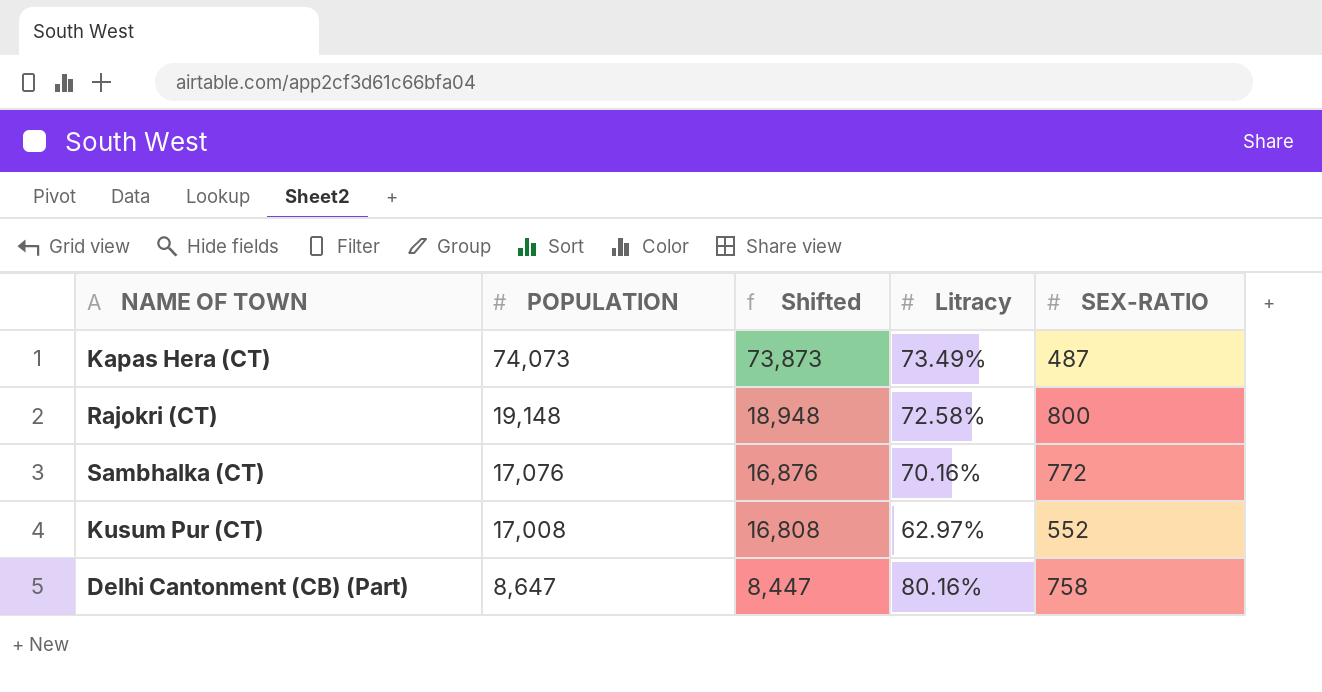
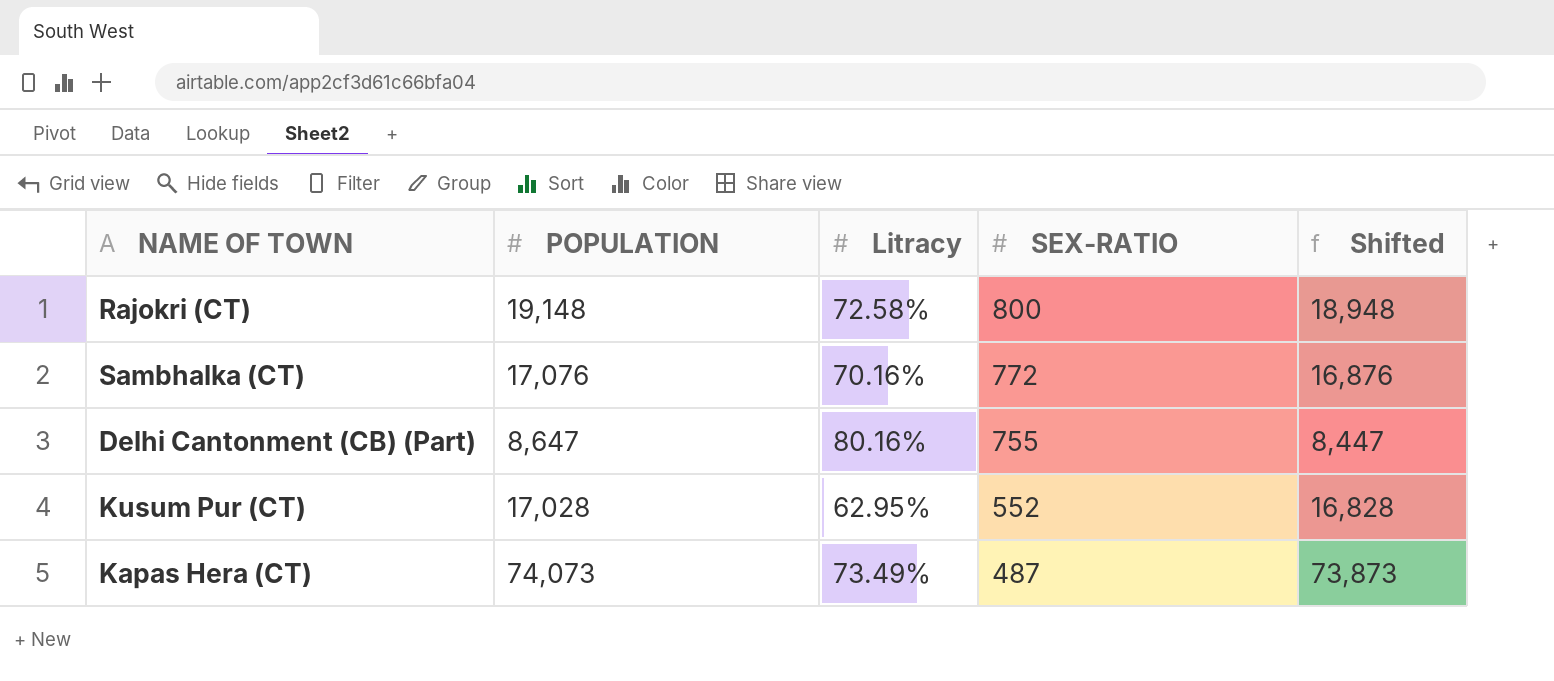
row order: POPULATION descending -> SEX-RATIO descending
column Shifted | position: 3 -> 5
Delhi Cantonment (CB) (Part) | SEX-RATIO: 758 -> 755
Kusum Pur (CT) | POPULATION: 17,008 -> 17,028
Kusum Pur (CT) | Litracy: 62.97% -> 62.95%
Kusum Pur (CT) | Shifted: 16,808 -> 16,828

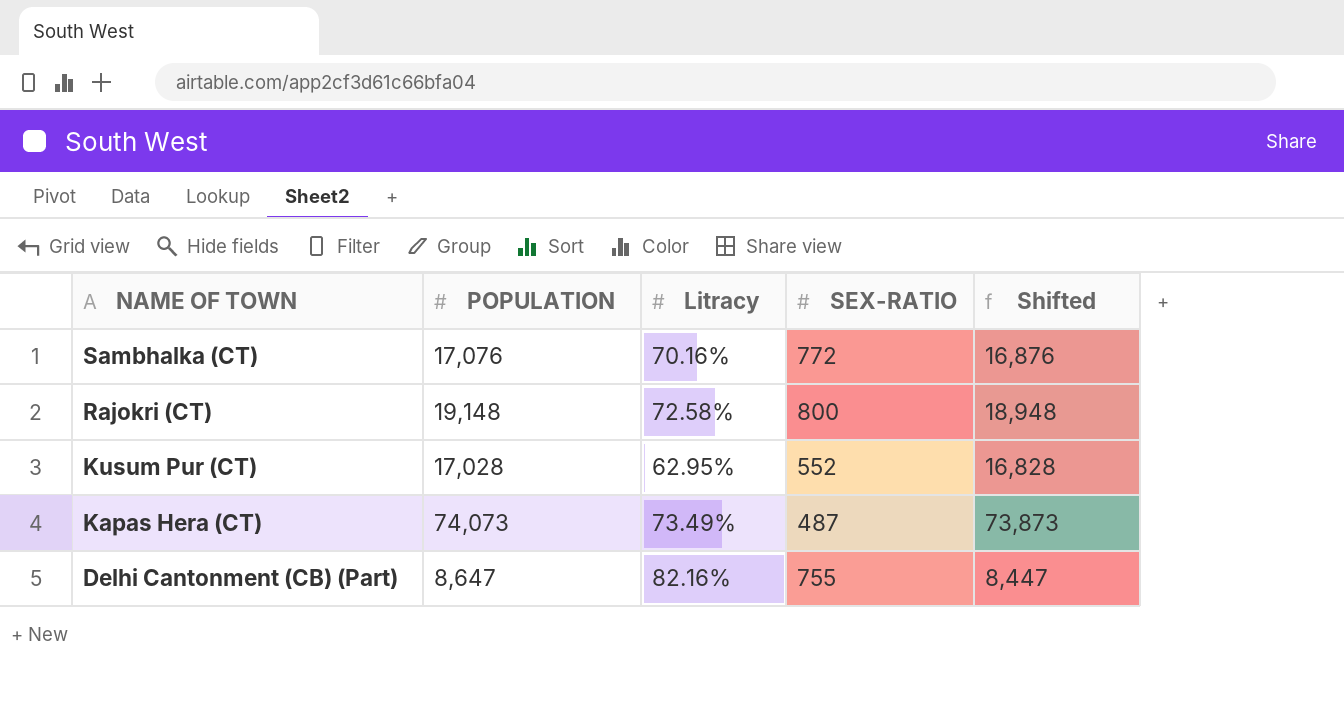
row order: SEX-RATIO descending -> NAME OF TOWN descending
Delhi Cantonment (CB) (Part) | Litracy: 80.16% -> 82.16%

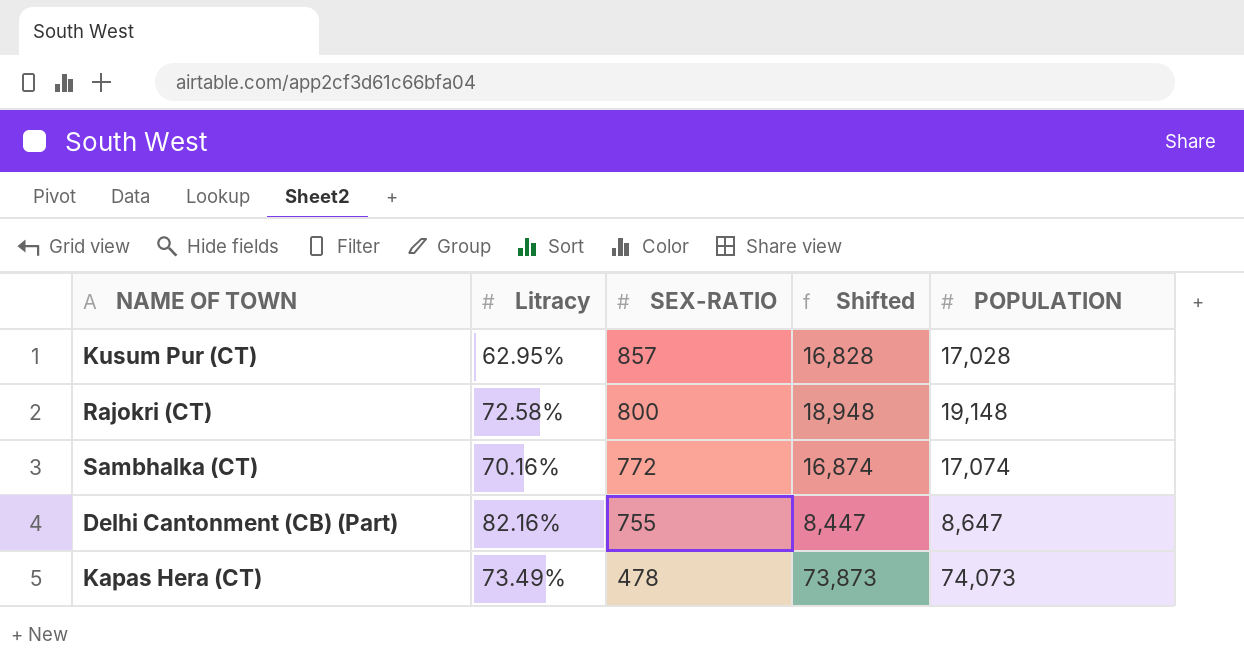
row order: NAME OF TOWN descending -> SEX-RATIO descending
column POPULATION | position: 2 -> 5
Kusum Pur (CT) | SEX-RATIO: 552 -> 857
Sambhalka (CT) | Shifted: 16,876 -> 16,874
Sambhalka (CT) | POPULATION: 17,076 -> 17,074
Kapas Hera (CT) | SEX-RATIO: 487 -> 478

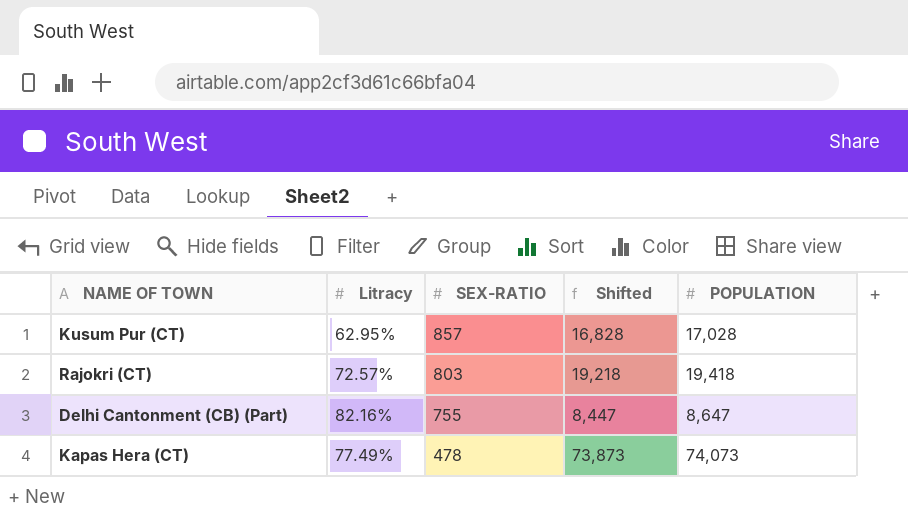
row Sambhalka (CT): 70.16% | 772 | 16,874 | 17,074 -> none
Rajokri (CT) | Litracy: 72.58% -> 72.57%
Rajokri (CT) | SEX-RATIO: 800 -> 803
Rajokri (CT) | Shifted: 18,948 -> 19,218
Rajokri (CT) | POPULATION: 19,148 -> 19,418
Kapas Hera (CT) | Litracy: 73.49% -> 77.49%

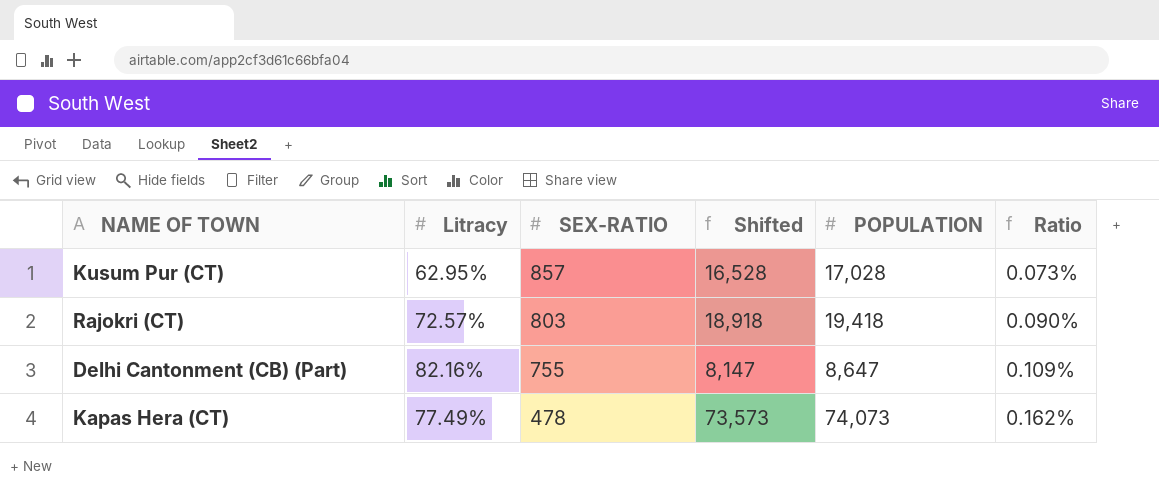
column Shifted | formula: [POPULATION] - 200 -> [POPULATION] - 500
column Ratio | formula: none -> [Litracy] / [SEX-RATIO]

